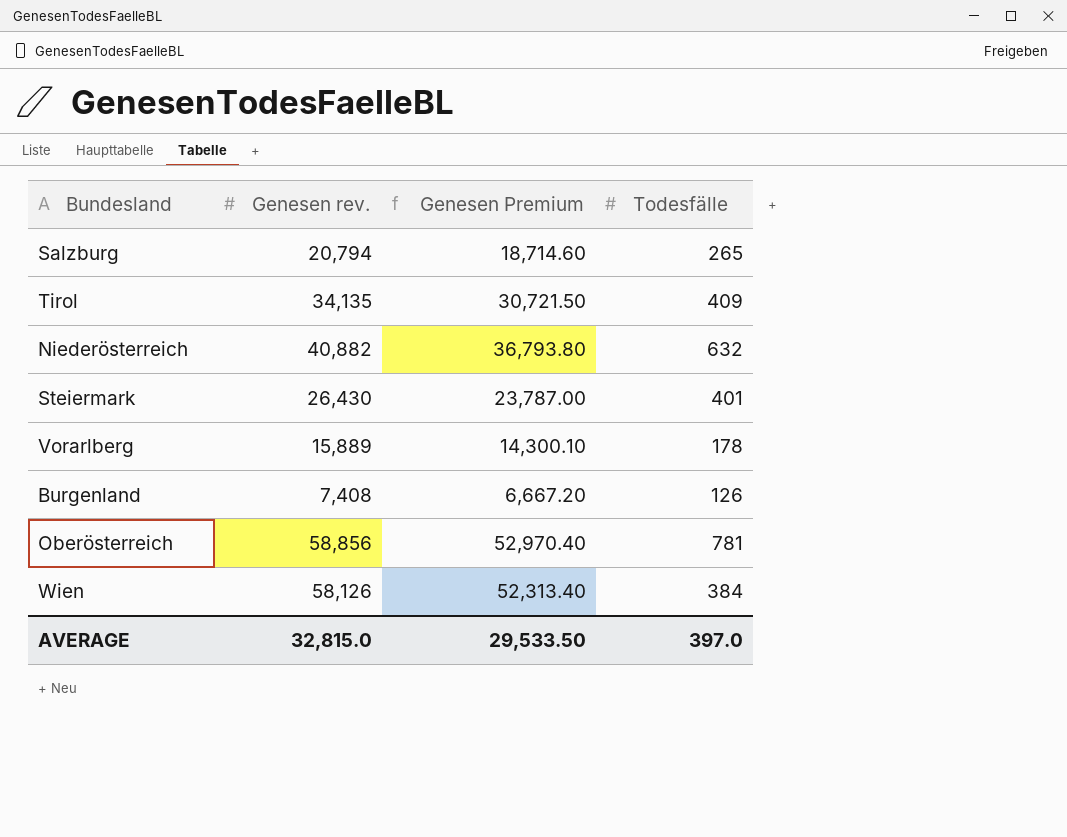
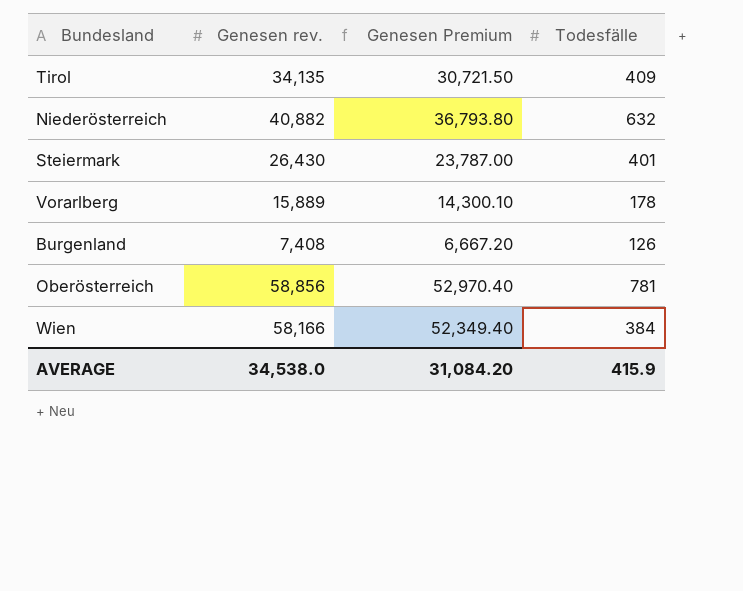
row Salzburg: 20,794 | 18,714.60 | 265 -> none
Wien | Genesen rev.: 58,126 -> 58,166
Wien | Genesen Premium: 52,313.40 -> 52,349.40
AVERAGE | Genesen rev.: 32,815.0 -> 34,538.0
AVERAGE | Genesen Premium: 29,533.50 -> 31,084.20
AVERAGE | Todesfälle: 397.0 -> 415.9

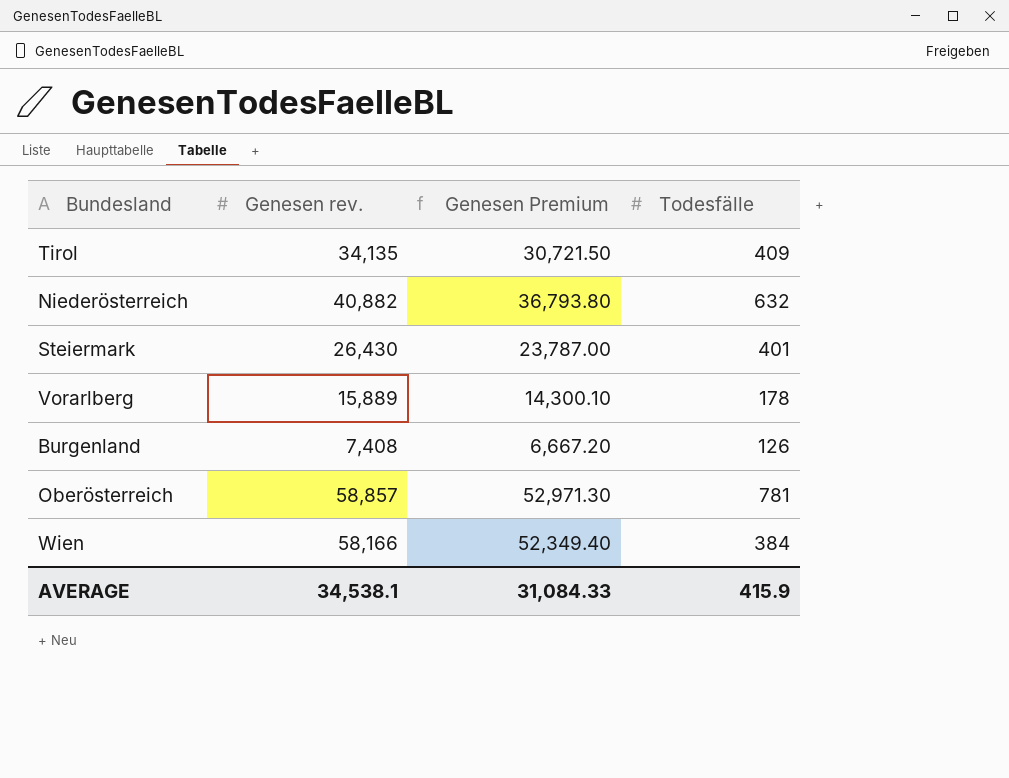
Oberösterreich | Genesen rev.: 58,856 -> 58,857
Oberösterreich | Genesen Premium: 52,970.40 -> 52,971.30
AVERAGE | Genesen rev.: 34,538.0 -> 34,538.1
AVERAGE | Genesen Premium: 31,084.20 -> 31,084.33

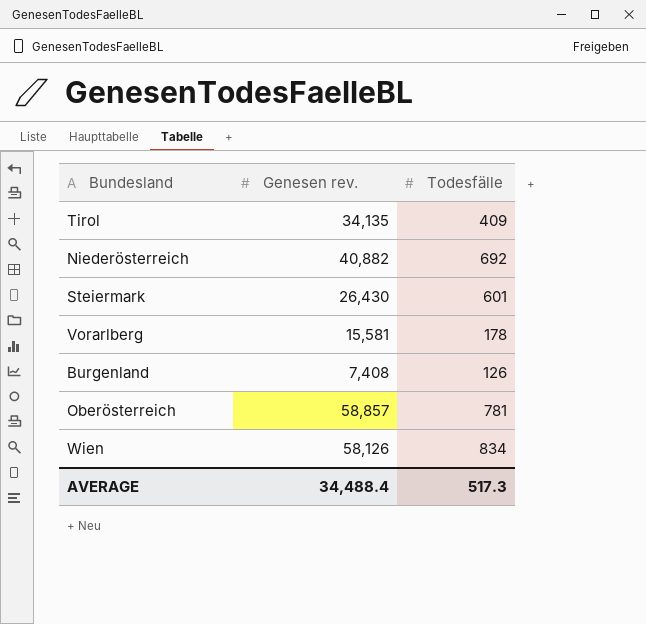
column Genesen Premium | formula: [Genesen rev.] * 0.9 -> none
Niederösterreich | Todesfälle: 632 -> 692
Steiermark | Todesfälle: 401 -> 601
Vorarlberg | Genesen rev.: 15,889 -> 15,581
Wien | Genesen rev.: 58,166 -> 58,126
Wien | Todesfälle: 384 -> 834
AVERAGE | Genesen rev.: 34,538.1 -> 34,488.4
AVERAGE | Todesfälle: 415.9 -> 517.3

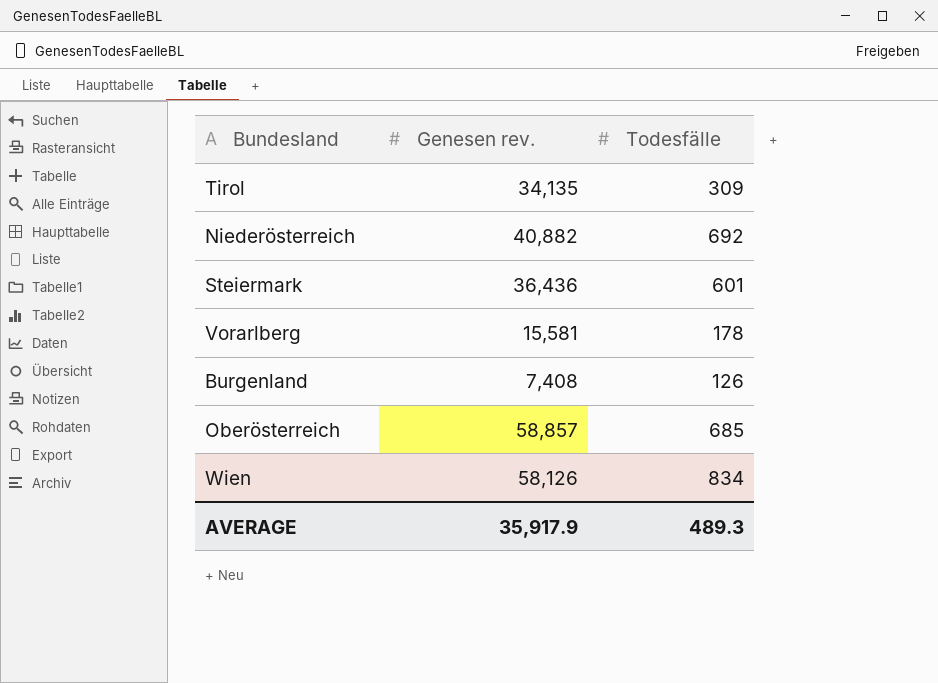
Tirol | Todesfälle: 409 -> 309
Steiermark | Genesen rev.: 26,430 -> 36,436
Oberösterreich | Todesfälle: 781 -> 685
AVERAGE | Genesen rev.: 34,488.4 -> 35,917.9
AVERAGE | Todesfälle: 517.3 -> 489.3

